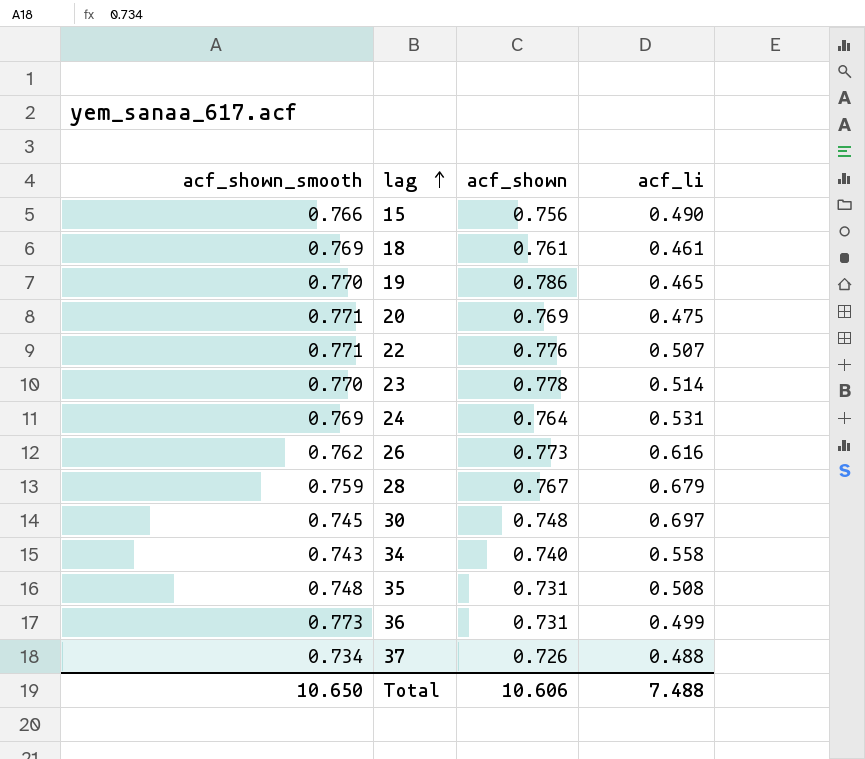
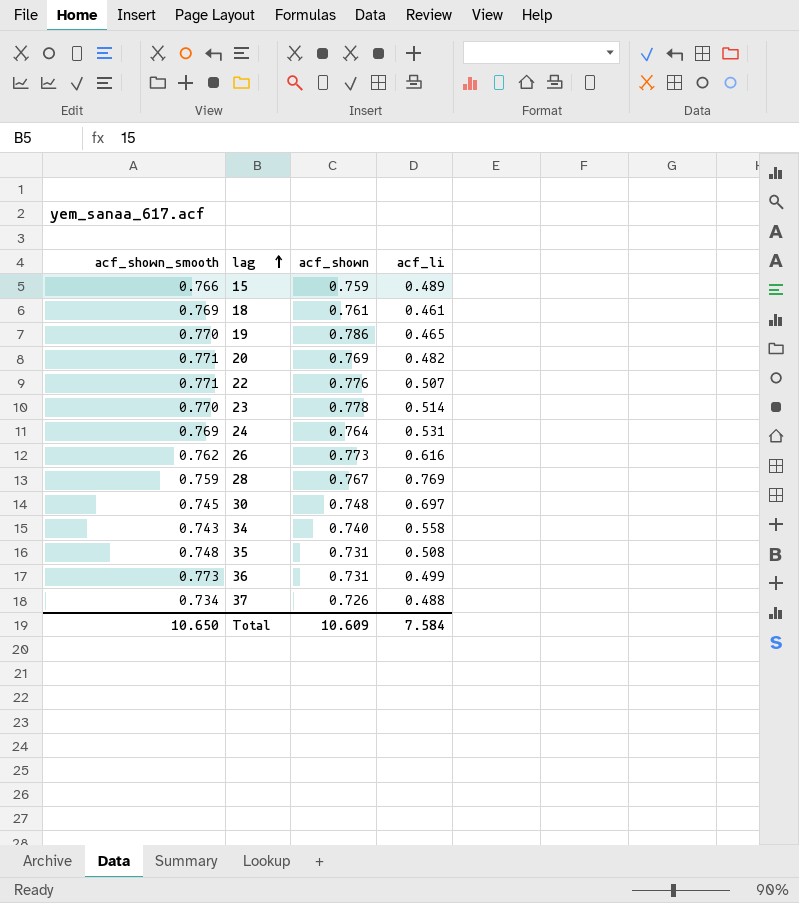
15 | acf_shown: 0.756 -> 0.759
15 | acf_li: 0.490 -> 0.489
20 | acf_li: 0.475 -> 0.482
28 | acf_li: 0.679 -> 0.769
Total | acf_shown: 10.606 -> 10.609
Total | acf_li: 7.488 -> 7.584

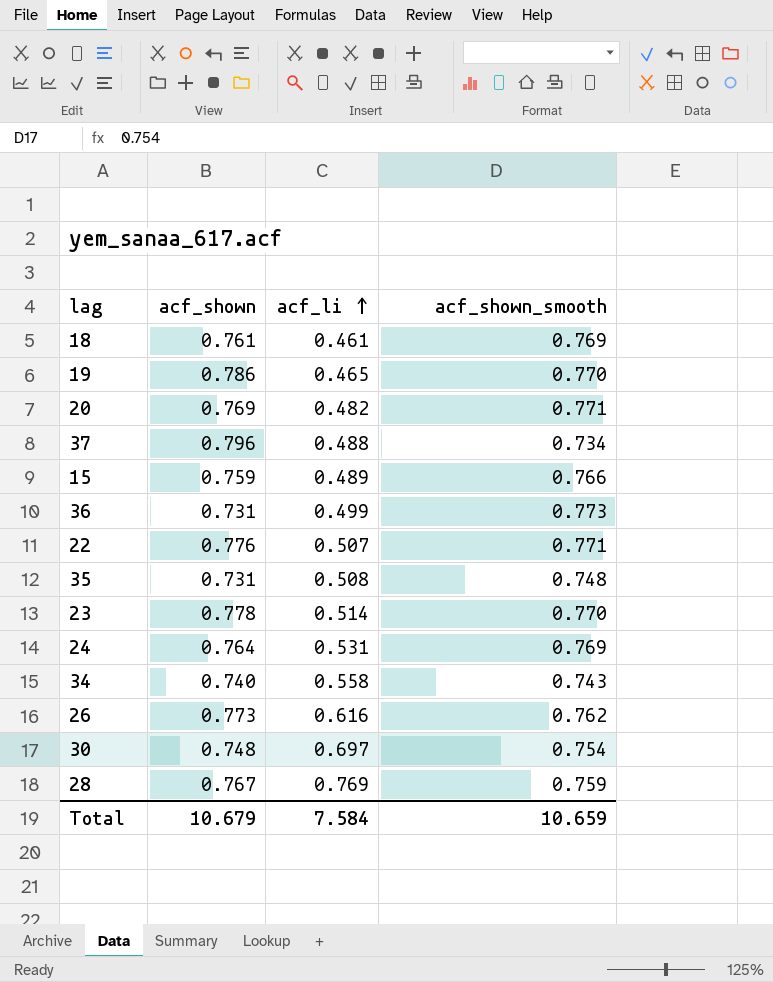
row order: lag ascending -> acf_li ascending
column acf_shown_smooth | position: 1 -> 4
37 | acf_shown: 0.726 -> 0.796
30 | acf_shown_smooth: 0.745 -> 0.754
Total | acf_shown: 10.609 -> 10.679
Total | acf_shown_smooth: 10.650 -> 10.659

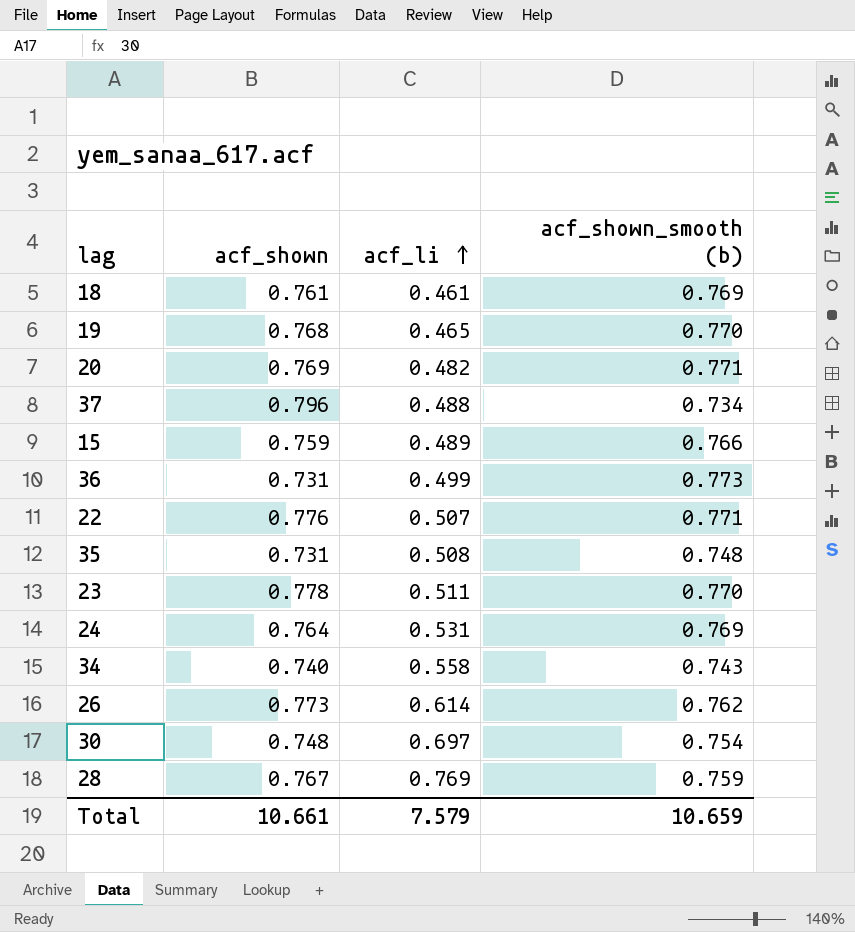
column name: acf_shown_smooth -> acf_shown_smooth (b)
19 | acf_shown: 0.786 -> 0.768
23 | acf_li: 0.514 -> 0.511
26 | acf_li: 0.616 -> 0.614
Total | acf_shown: 10.679 -> 10.661
Total | acf_li: 7.584 -> 7.579

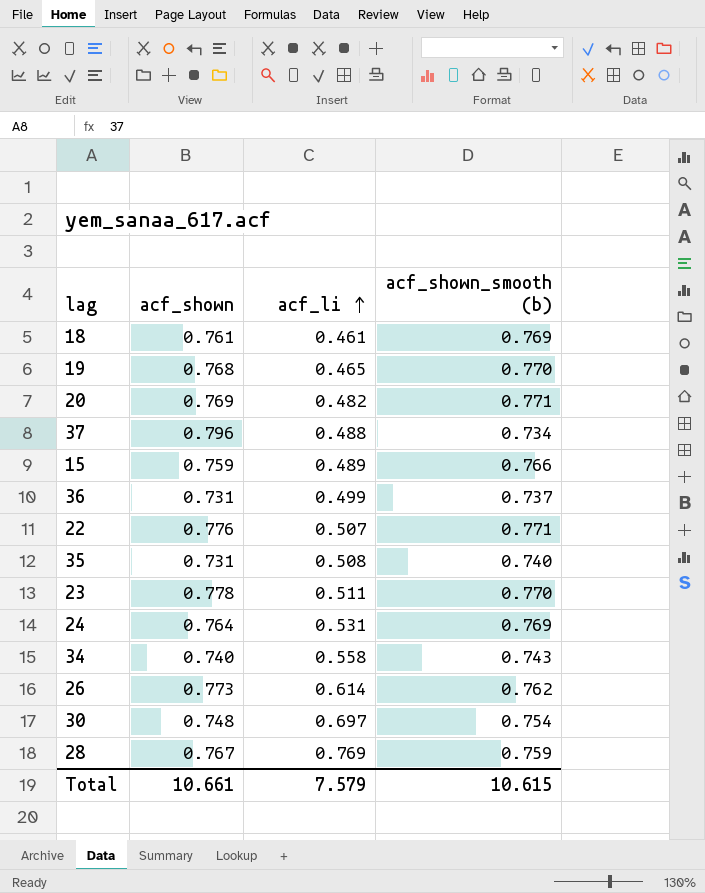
36 | acf_shown_smooth (b): 0.773 -> 0.737
35 | acf_shown_smooth (b): 0.748 -> 0.740
Total | acf_shown_smooth (b): 10.659 -> 10.615

